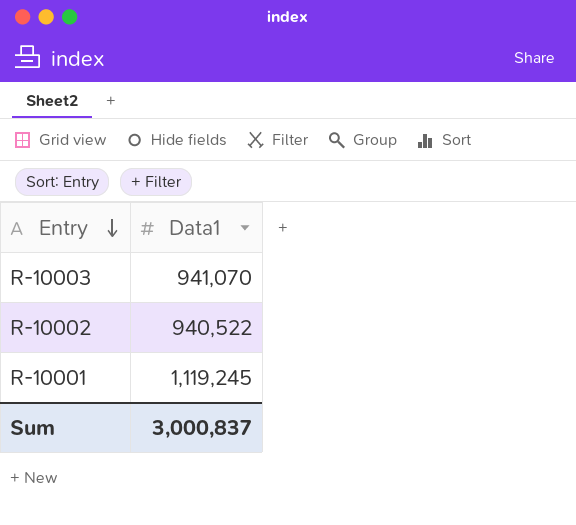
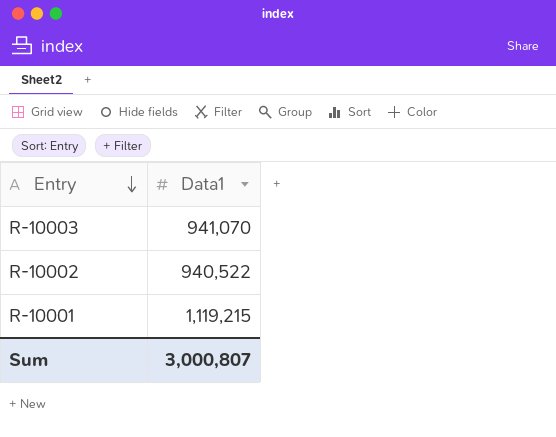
R-10001 | Data1: 1,119,245 -> 1,119,215
Sum | Data1: 3,000,837 -> 3,000,807

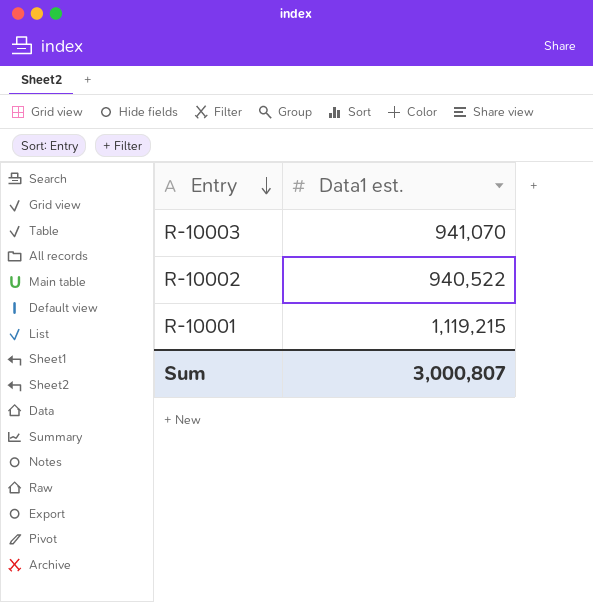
column name: Data1 -> Data1 est.

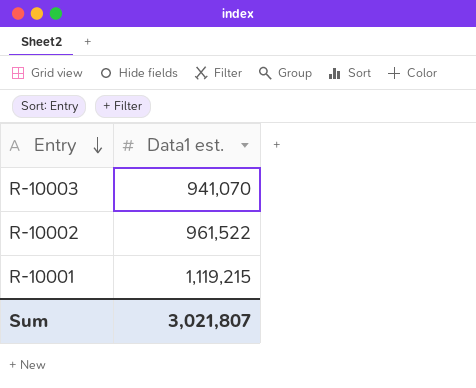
R-10002 | Data1 est.: 940,522 -> 961,522
Sum | Data1 est.: 3,000,807 -> 3,021,807

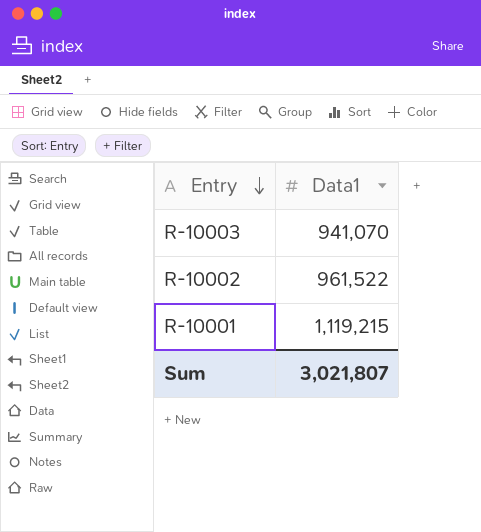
column name: Data1 est. -> Data1

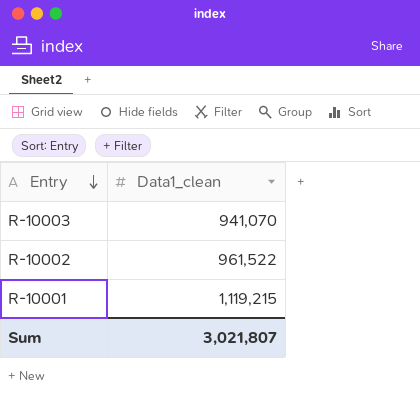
column name: Data1 -> Data1_clean

